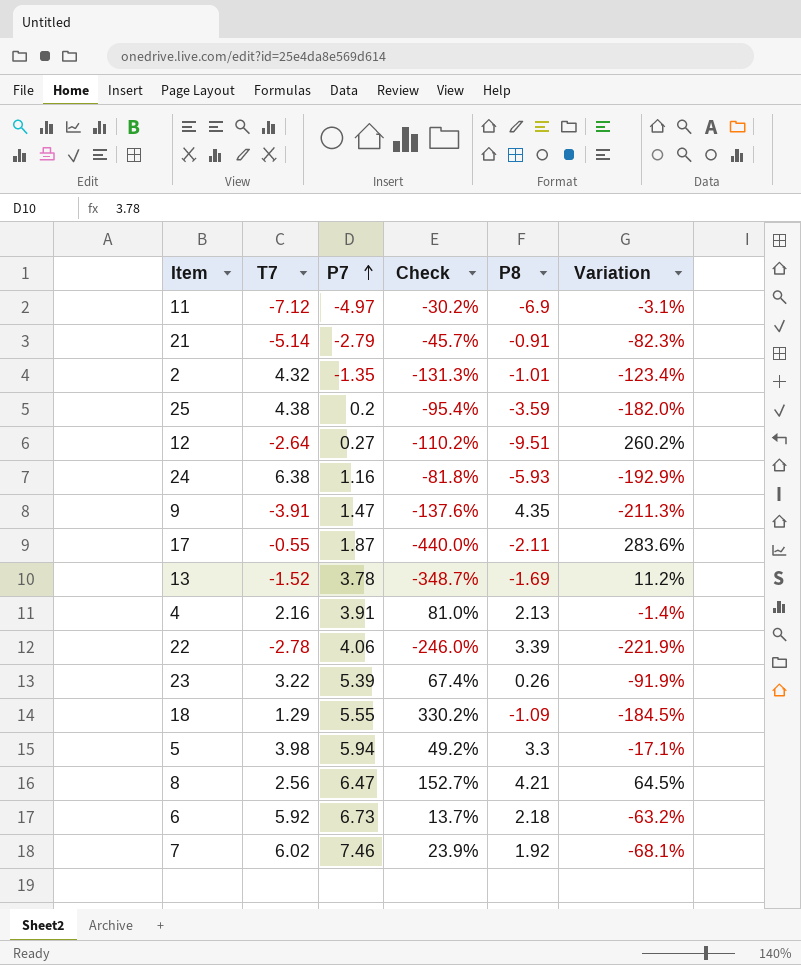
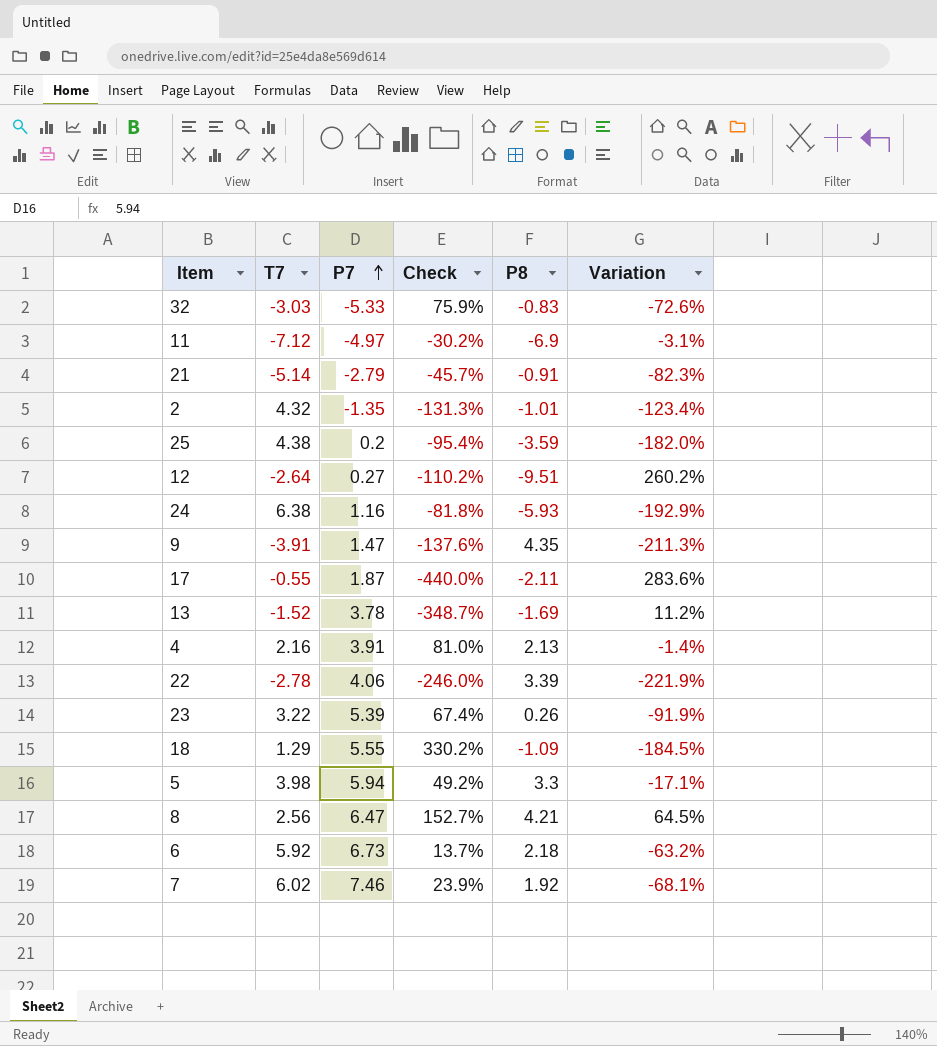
row 32: none -> -3.03 | -5.33 | 75.9% | -0.83 | -72.6%

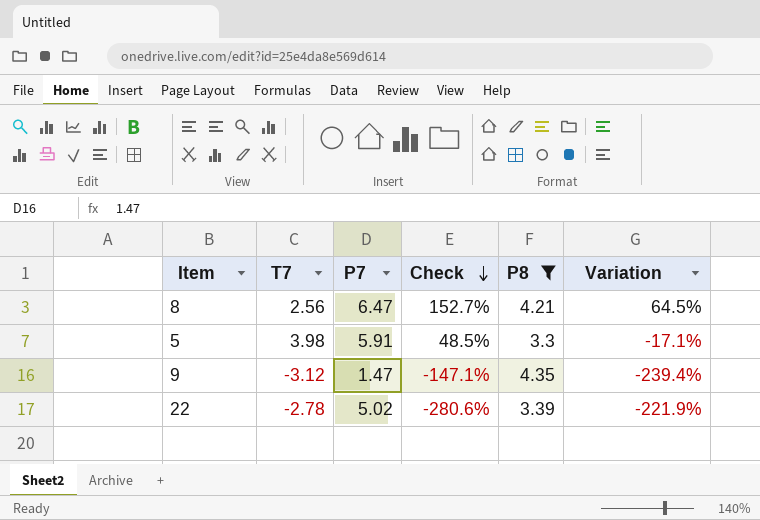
filter: none -> P8 >= 3.3
row order: P7 ascending -> Check descending
5 | P7: 5.94 -> 5.91
5 | Check: 49.2% -> 48.5%
9 | T7: -3.91 -> -3.12
9 | Check: -137.6% -> -147.1%
9 | Variation: -211.3% -> -239.4%
22 | P7: 4.06 -> 5.02
22 | Check: -246.0% -> -280.6%

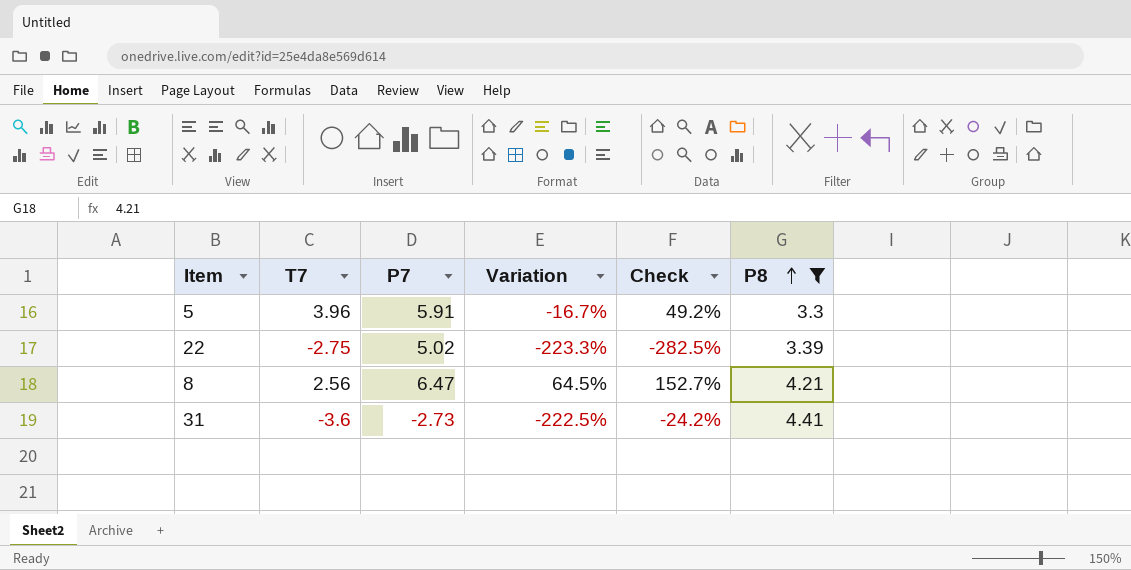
row order: Check descending -> P8 ascending
column Variation | position: 6 -> 4
row 9: -3.12 | 1.47 | -147.1% | 4.35 | -239.4% -> none
5 | T7: 3.98 -> 3.96
5 | Variation: -17.1% -> -16.7%
5 | Check: 48.5% -> 49.2%
22 | T7: -2.78 -> -2.75
22 | Variation: -221.9% -> -223.3%
22 | Check: -280.6% -> -282.5%
row 31: none -> -3.6 | -2.73 | -222.5% | -24.2% | 4.41

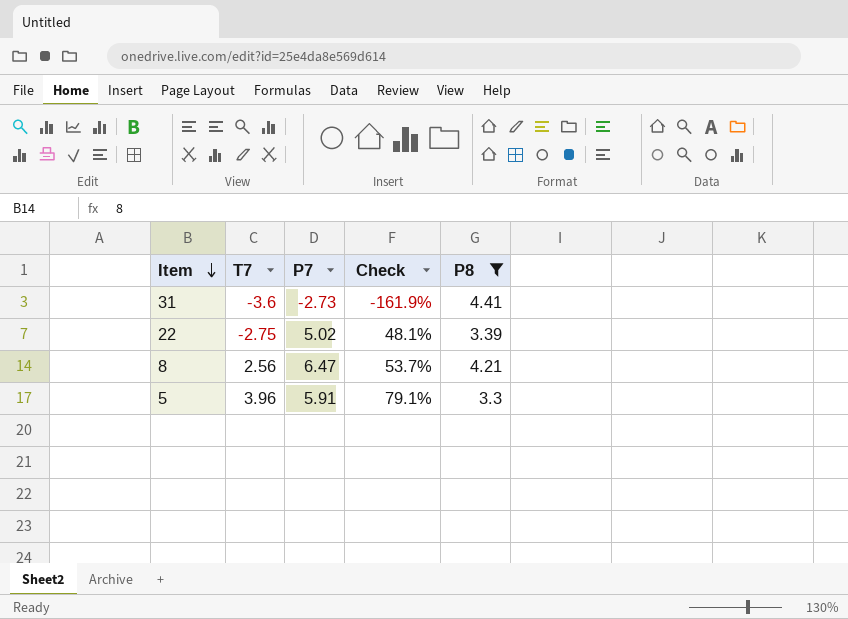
row order: P8 ascending -> Item descending
column Variation | formula: ([P8] - [T7]) / [T7] -> none
column Check | formula: ([P7] - [T7]) / [T7] -> ([P7] - [P8]) / [P8]

